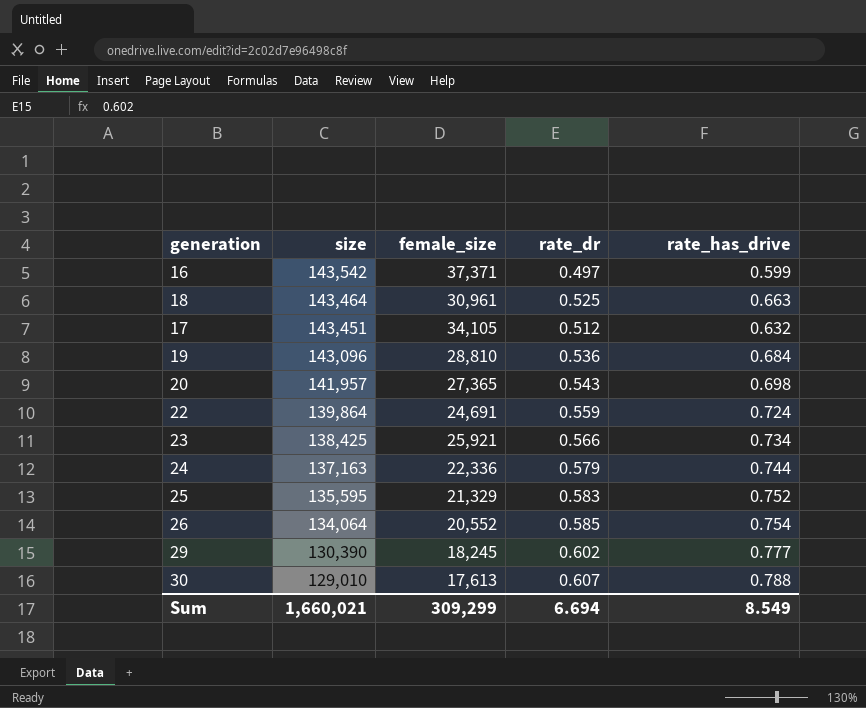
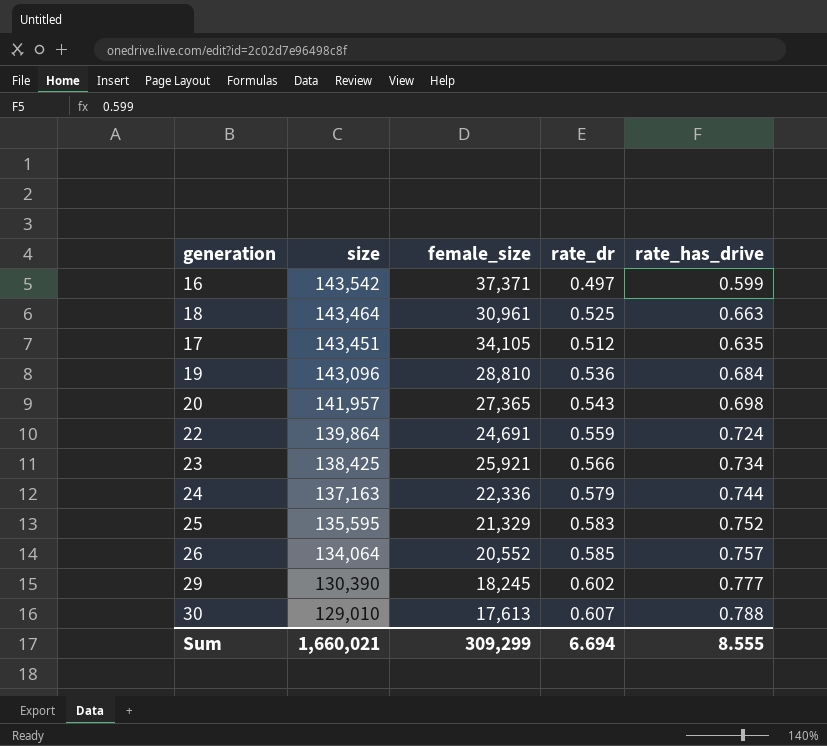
17 | rate_has_drive: 0.632 -> 0.635
26 | rate_has_drive: 0.754 -> 0.757
Sum | rate_has_drive: 8.549 -> 8.555

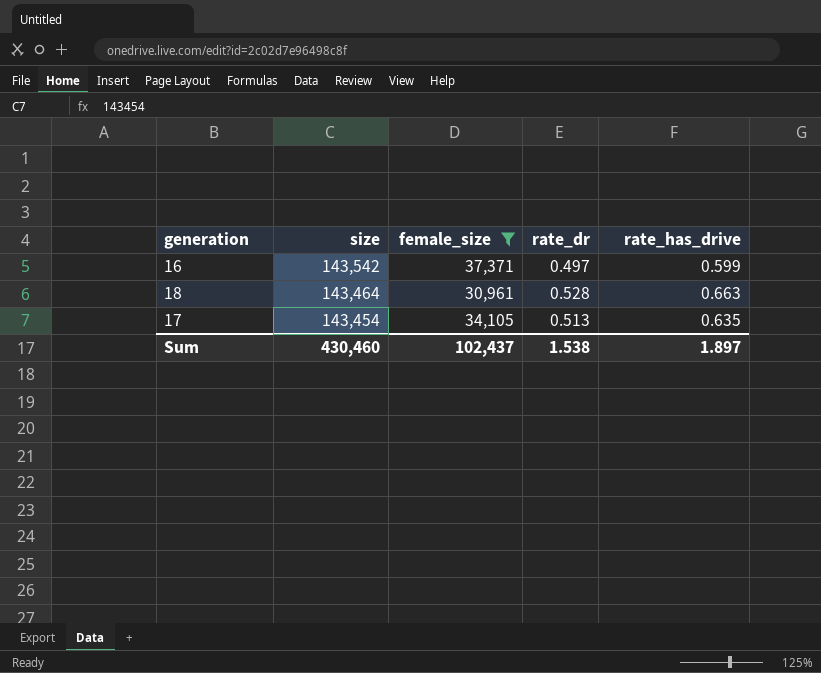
filter: none -> female_size >= 30,961
18 | rate_dr: 0.525 -> 0.528
17 | size: 143,451 -> 143,454
17 | rate_dr: 0.512 -> 0.513
Sum | size: 1,660,021 -> 430,460
Sum | female_size: 309,299 -> 102,437
Sum | rate_dr: 6.694 -> 1.538
Sum | rate_has_drive: 8.555 -> 1.897

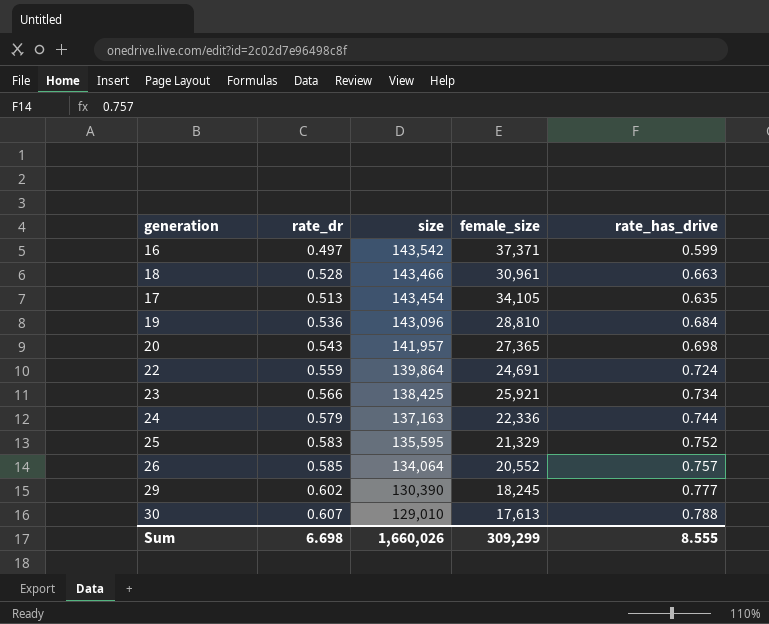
filter: female_size >= 30,961 -> none
column rate_dr | position: 4 -> 2
18 | size: 143,464 -> 143,466
Sum | rate_dr: 1.538 -> 6.698
Sum | size: 430,460 -> 1,660,026
Sum | female_size: 102,437 -> 309,299
Sum | rate_has_drive: 1.897 -> 8.555

